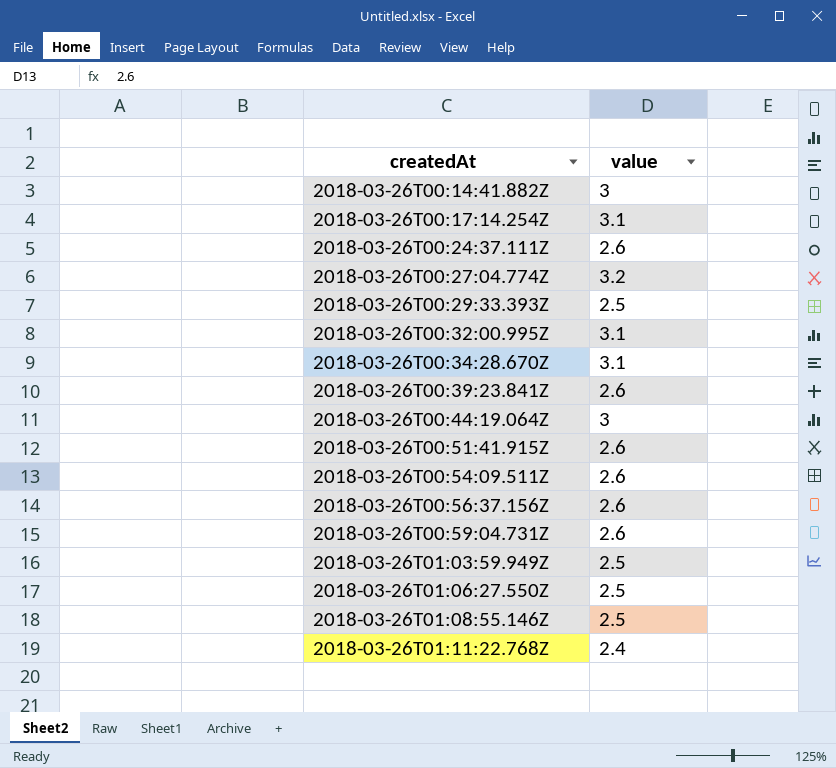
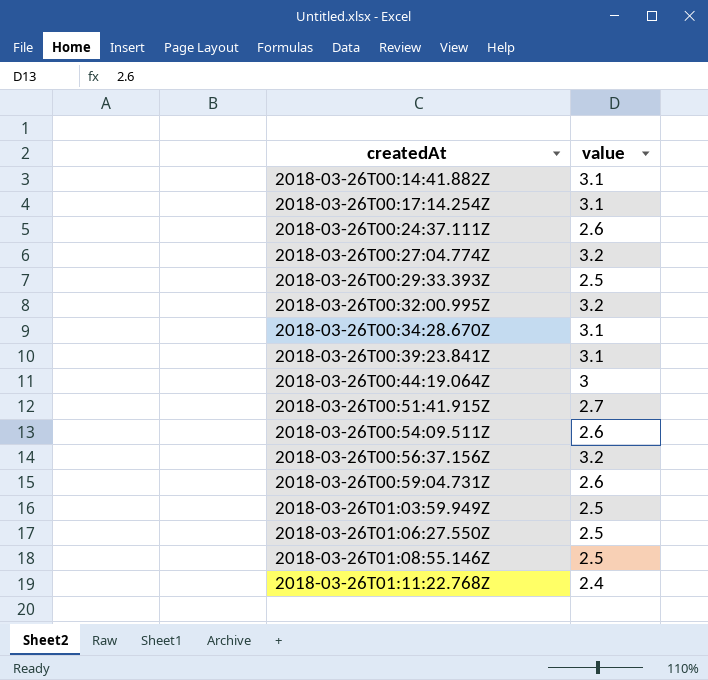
2018-03-26T00:14:41.882Z | value: 3 -> 3.1
2018-03-26T00:32:00.995Z | value: 3.1 -> 3.2
2018-03-26T00:39:23.841Z | value: 2.6 -> 3.1
2018-03-26T00:51:41.915Z | value: 2.6 -> 2.7
2018-03-26T00:56:37.156Z | value: 2.6 -> 3.2

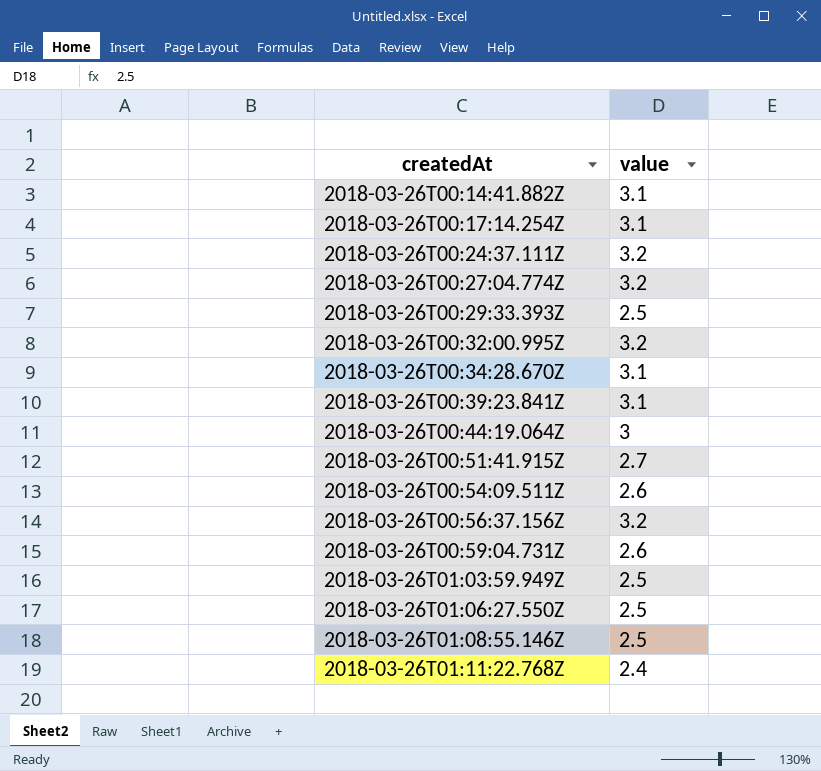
2018-03-26T00:24:37.111Z | value: 2.6 -> 3.2

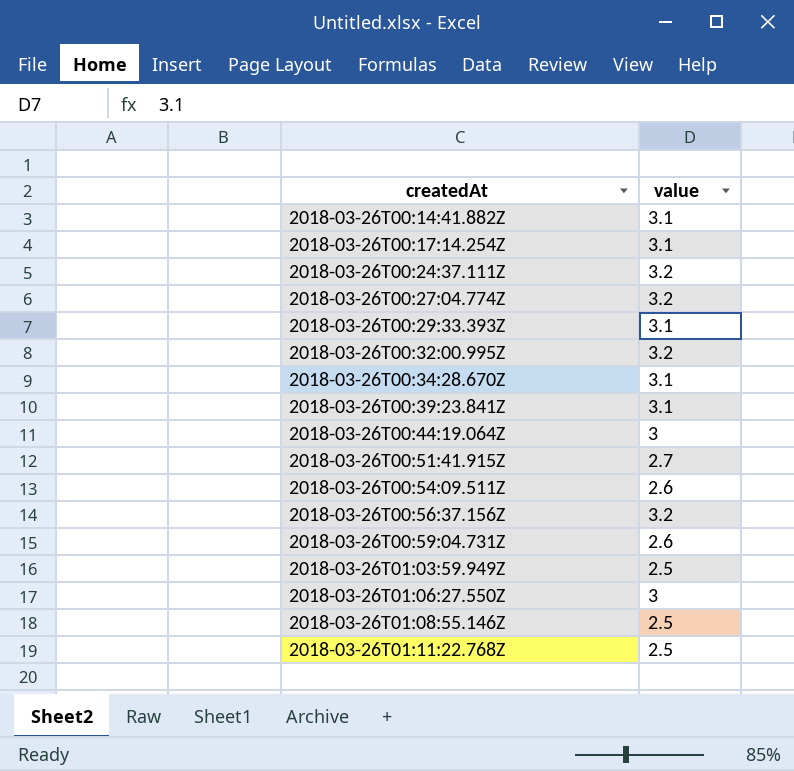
2018-03-26T00:29:33.393Z | value: 2.5 -> 3.1
2018-03-26T01:06:27.550Z | value: 2.5 -> 3
2018-03-26T01:11:22.768Z | value: 2.4 -> 2.5

